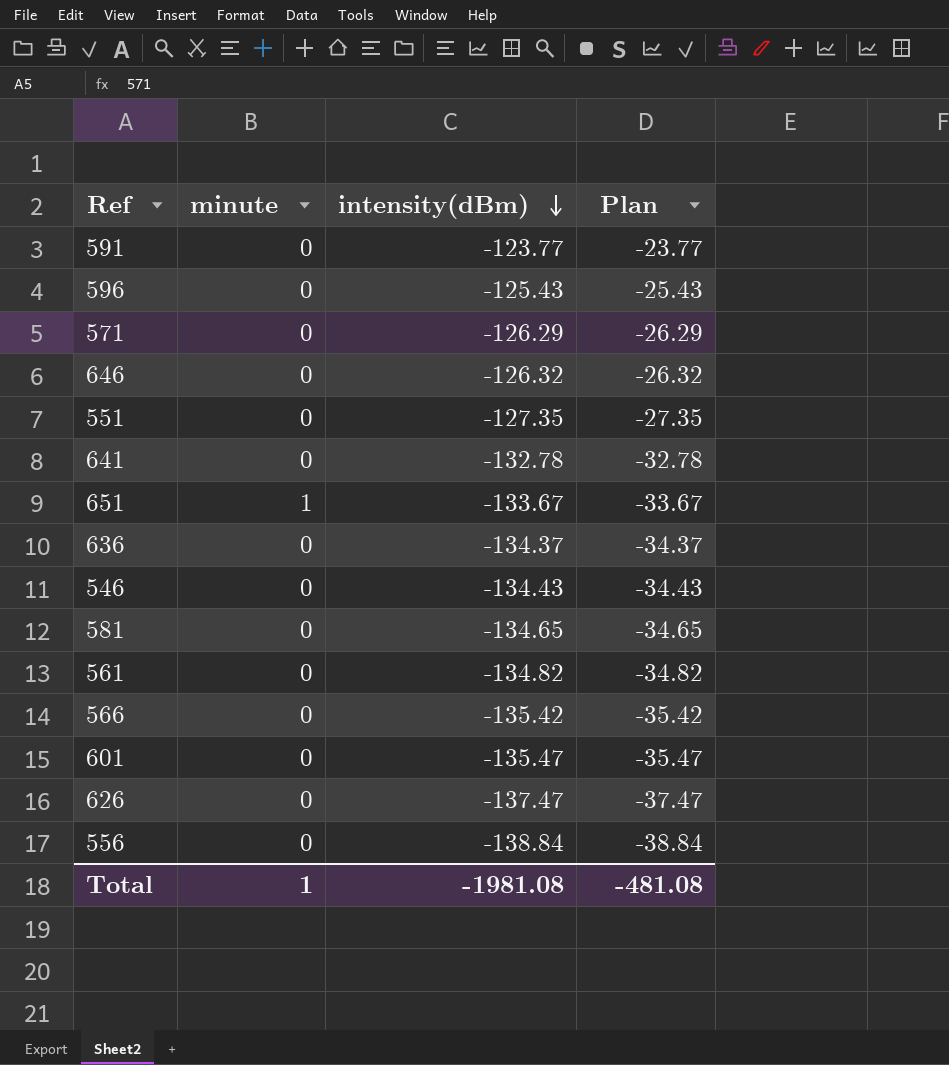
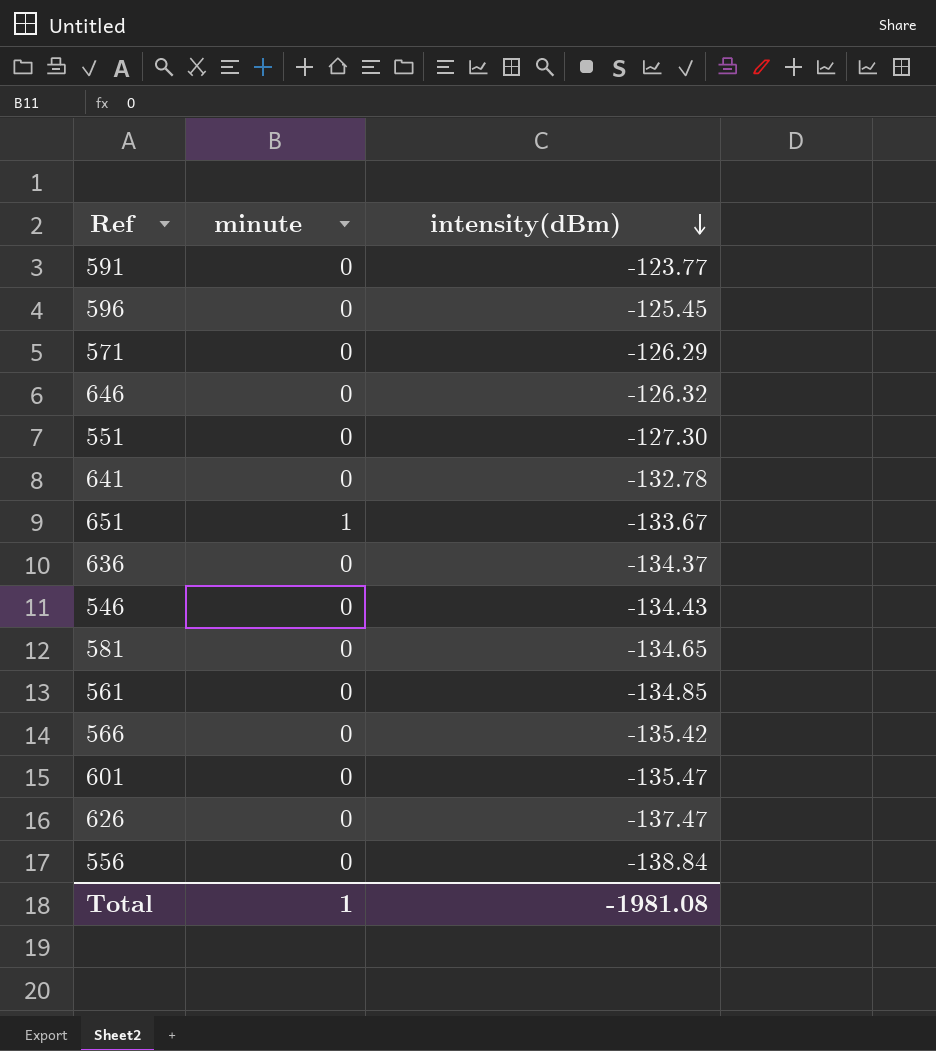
column Plan | formula: [intensity(dBm)] + 100 -> none
596 | intensity(dBm): -125.43 -> -125.45
551 | intensity(dBm): -127.35 -> -127.30
561 | intensity(dBm): -134.82 -> -134.85

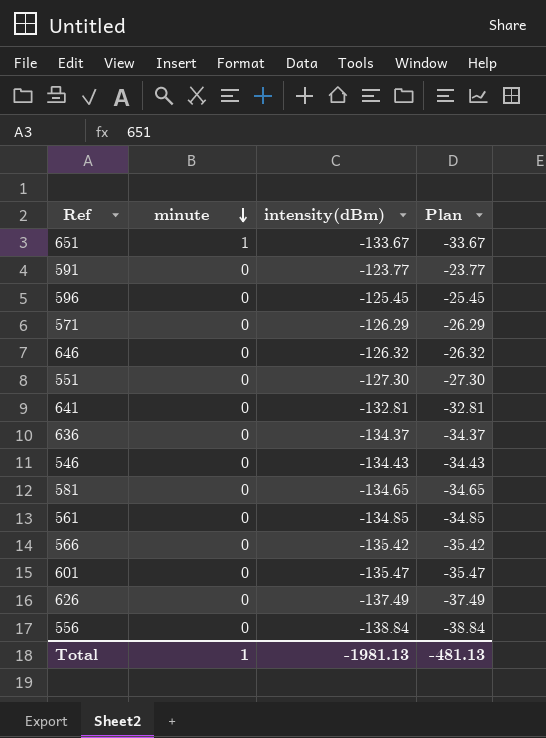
row order: intensity(dBm) descending -> minute descending
column Plan | formula: none -> [intensity(dBm)] + 100
641 | intensity(dBm): -132.78 -> -132.81
626 | intensity(dBm): -137.47 -> -137.49
Total | intensity(dBm): -1981.08 -> -1981.13

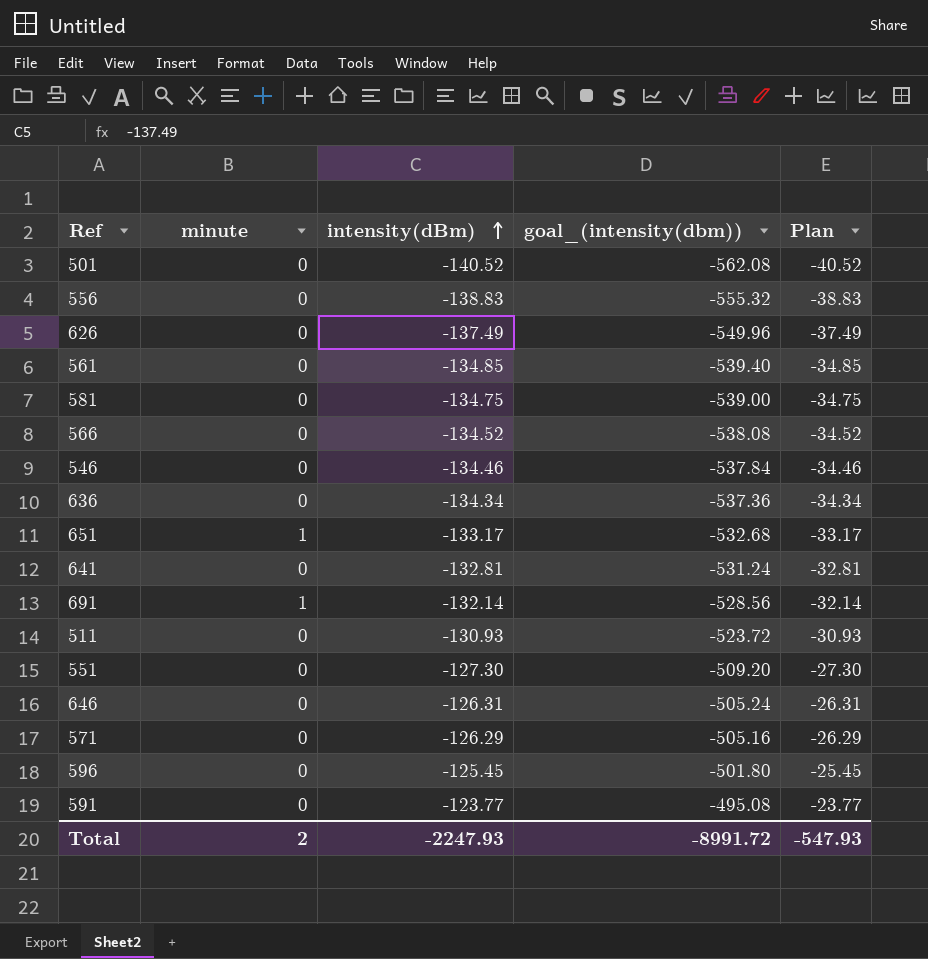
row order: minute descending -> intensity(dBm) ascending
column goal_(intensity(dbm)) | formula: none -> [intensity(dBm)] * 4
row 601: 0 | -135.47 | -35.47 -> none
row 501: none -> 0 | -140.52 | -562.08 | -40.52
556 | intensity(dBm): -138.84 -> -138.83
556 | Plan: -38.84 -> -38.83
581 | intensity(dBm): -134.65 -> -134.75
581 | Plan: -34.65 -> -34.75
566 | intensity(dBm): -135.42 -> -134.52
566 | Plan: -35.42 -> -34.52
546 | intensity(dBm): -134.43 -> -134.46
546 | Plan: -34.43 -> -34.46
636 | intensity(dBm): -134.37 -> -134.34
636 | Plan: -34.37 -> -34.34
651 | intensity(dBm): -133.67 -> -133.17
651 | Plan: -33.67 -> -33.17
row 691: none -> 1 | -132.14 | -528.56 | -32.14
row 511: none -> 0 | -130.93 | -523.72 | -30.93
646 | intensity(dBm): -126.32 -> -126.31
646 | Plan: -26.32 -> -26.31
Total | minute: 1 -> 2
Total | intensity(dBm): -1981.13 -> -2247.93
Total | Plan: -481.13 -> -547.93

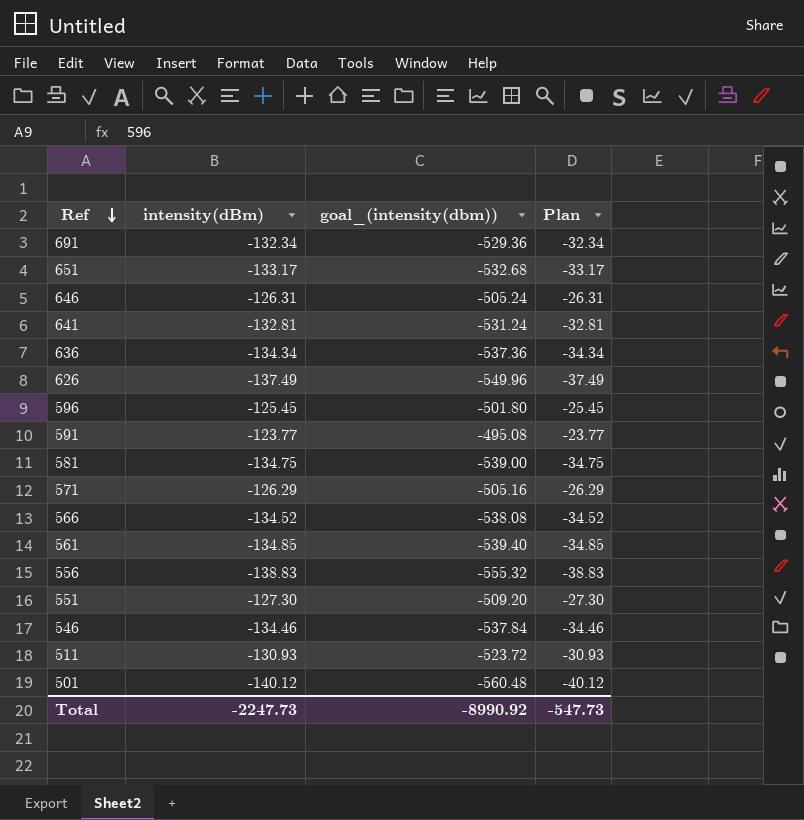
row order: intensity(dBm) ascending -> Ref descending
column minute | position: 2 -> none
691 | intensity(dBm): -132.14 -> -132.34
691 | goal_(intensity(dbm)): -528.56 -> -529.36
691 | Plan: -32.14 -> -32.34
501 | intensity(dBm): -140.52 -> -140.12
501 | goal_(intensity(dbm)): -562.08 -> -560.48
501 | Plan: -40.52 -> -40.12
Total | intensity(dBm): -2247.93 -> -2247.73
Total | goal_(intensity(dbm)): -8991.72 -> -8990.92
Total | Plan: -547.93 -> -547.73

